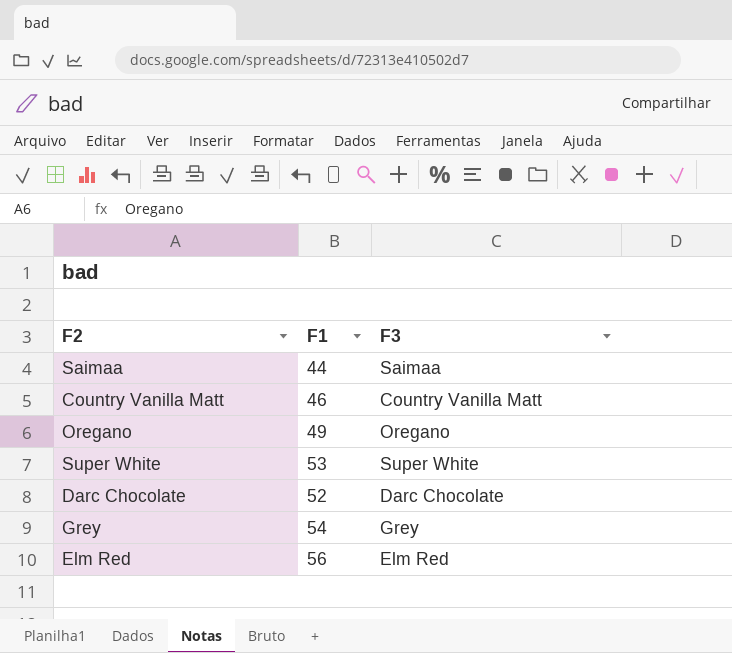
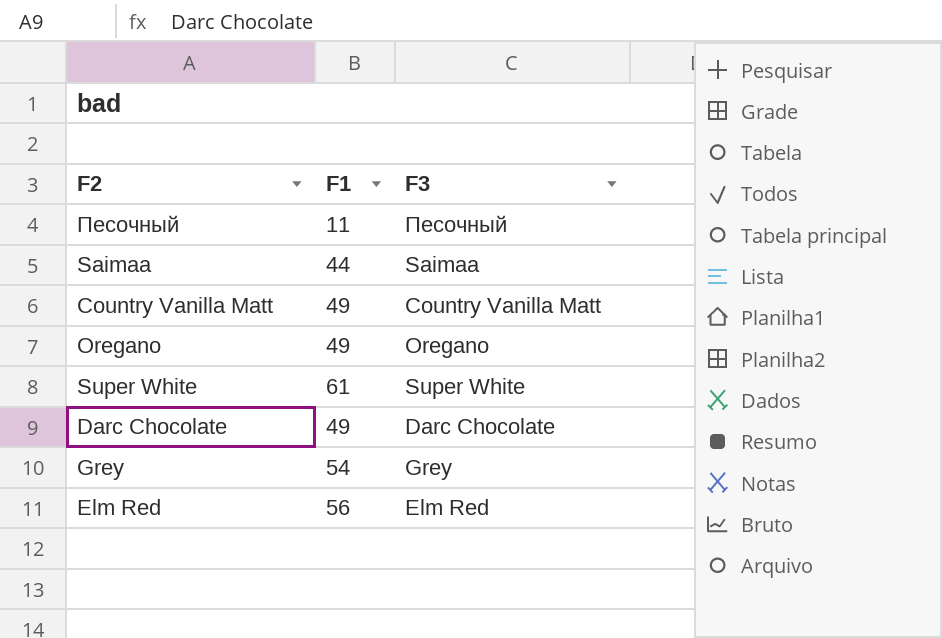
row Песочный: none -> 11 | Песочный
Country Vanilla Matt | F1: 46 -> 49
Super White | F1: 53 -> 61
Darc Chocolate | F1: 52 -> 49

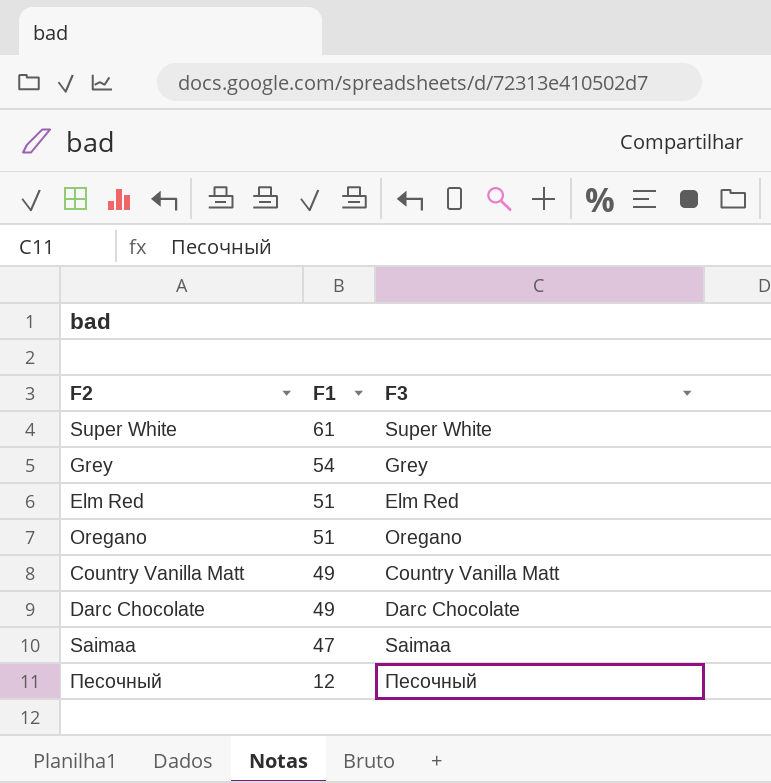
row order: none -> F1 descending
Elm Red | F1: 56 -> 51
Oregano | F1: 49 -> 51
Saimaa | F1: 44 -> 47
Песочный | F1: 11 -> 12

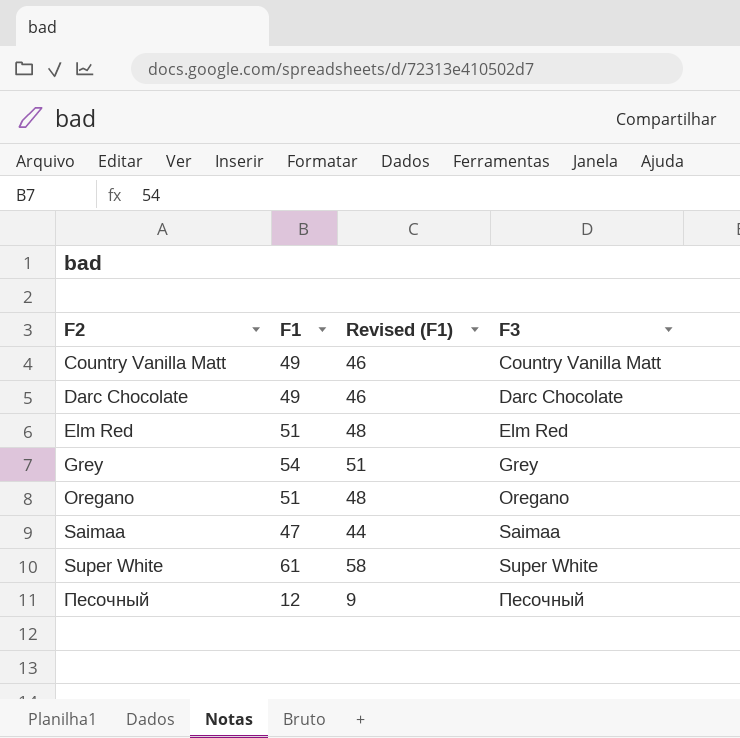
row order: F1 descending -> F2 ascending
column Revised (F1) | formula: none -> [F1] - 3

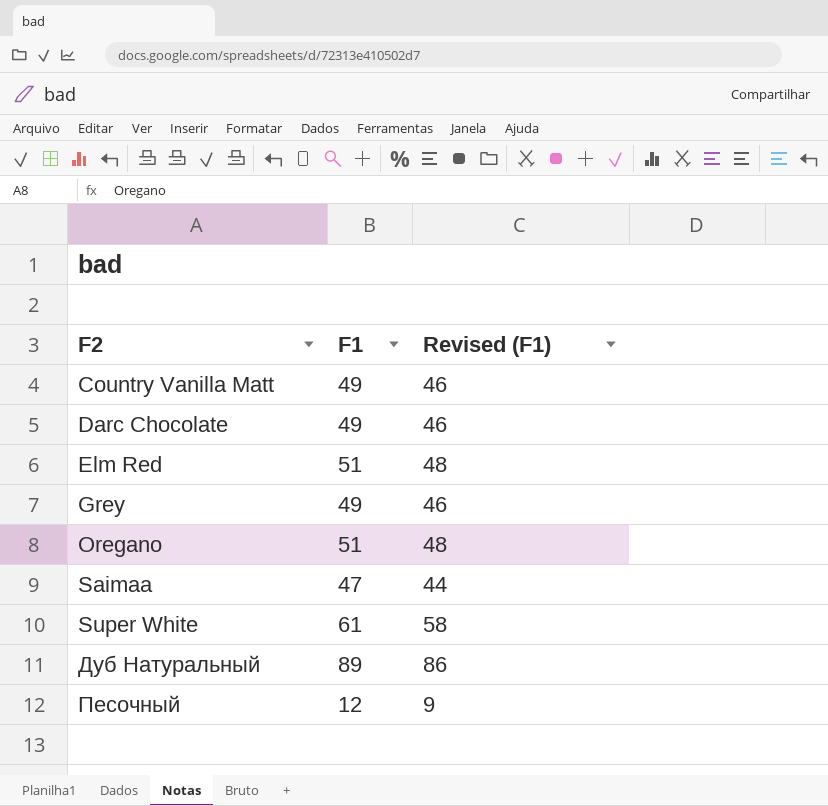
column F3 | position: 4 -> none
Grey | F1: 54 -> 49
Grey | Revised (F1): 51 -> 46
row Дуб Натуральный: none -> 89 | 86

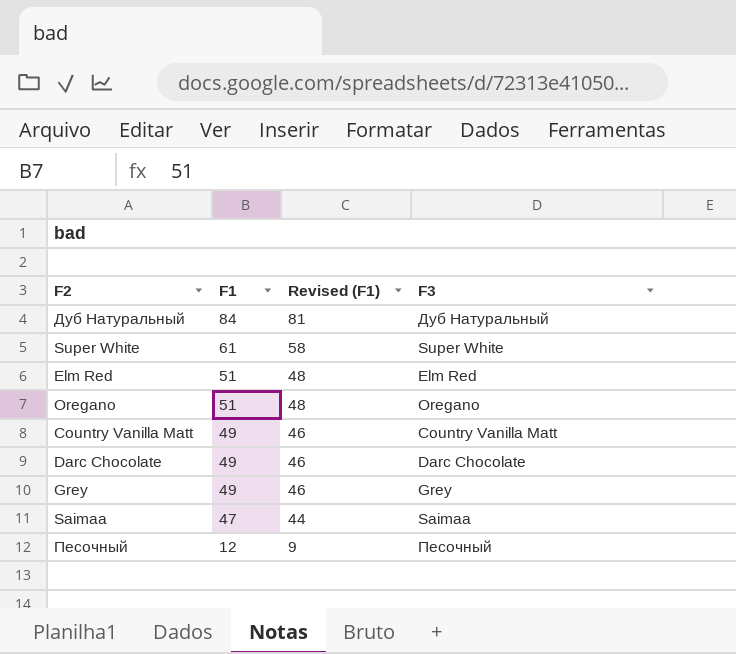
row order: F2 ascending -> F1 descending
column F3 | position: none -> 4
Дуб Натуральный | F1: 89 -> 84
Дуб Натуральный | Revised (F1): 86 -> 81

